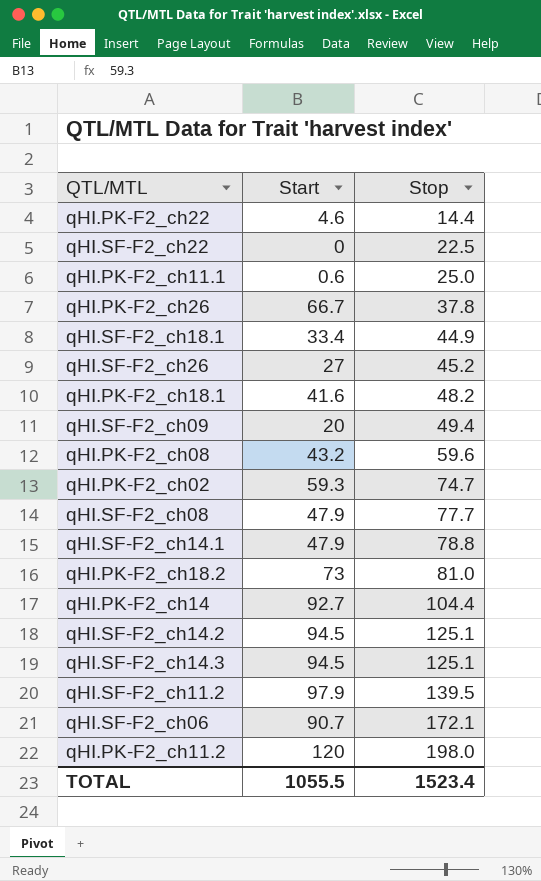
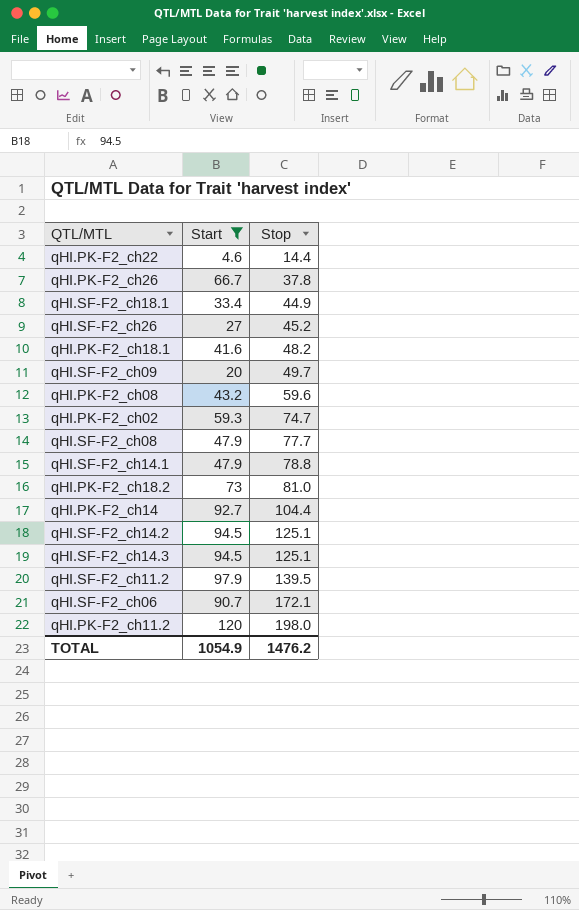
filter: none -> Start >= 4.6
qHI.SF-F2_ch09 | Stop: 49.4 -> 49.7
TOTAL | Start: 1055.5 -> 1054.9
TOTAL | Stop: 1523.4 -> 1476.2

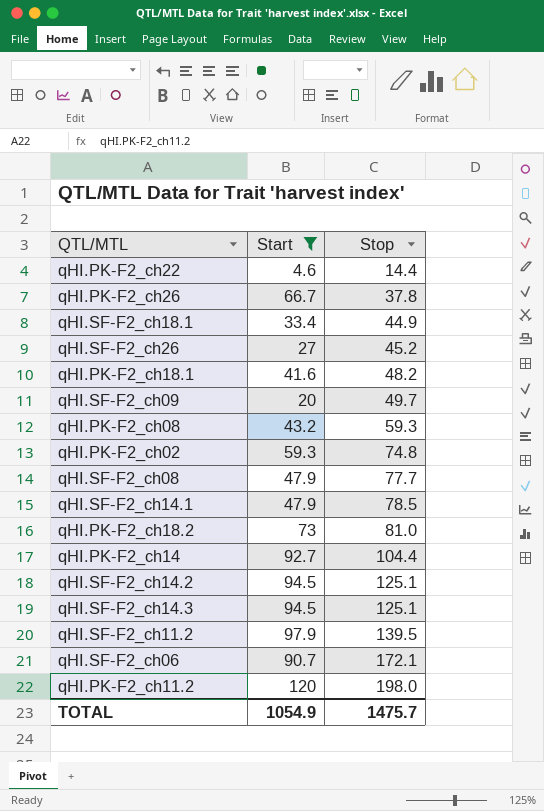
qHI.PK-F2_ch08 | Stop: 59.6 -> 59.3
qHI.PK-F2_ch02 | Stop: 74.7 -> 74.8
qHI.SF-F2_ch14.1 | Stop: 78.8 -> 78.5
TOTAL | Stop: 1476.2 -> 1475.7

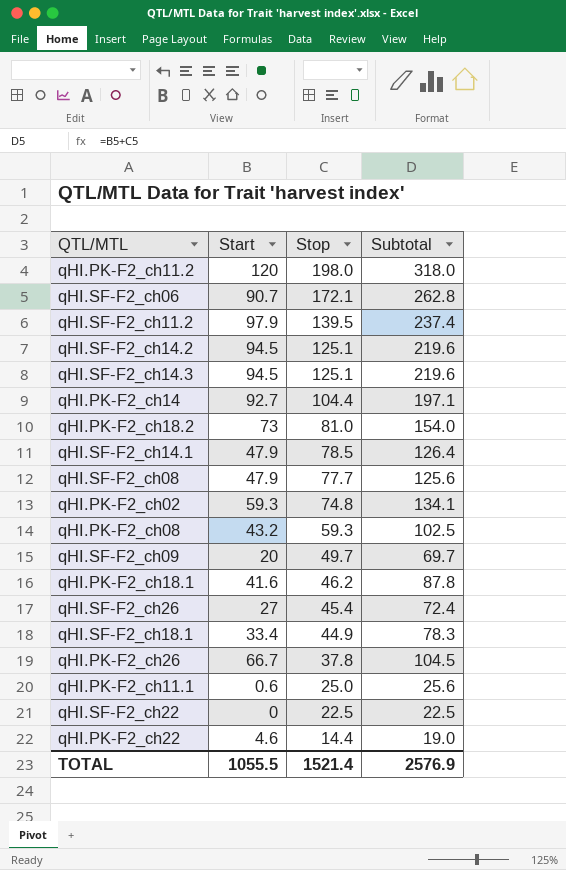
filter: Start >= 4.6 -> none
row order: Stop ascending -> Stop descending
column Subtotal | formula: none -> [Start] + [Stop]
qHI.PK-F2_ch18.1 | Stop: 48.2 -> 46.2
qHI.SF-F2_ch26 | Stop: 45.2 -> 45.4
TOTAL | Start: 1054.9 -> 1055.5
TOTAL | Stop: 1475.7 -> 1521.4

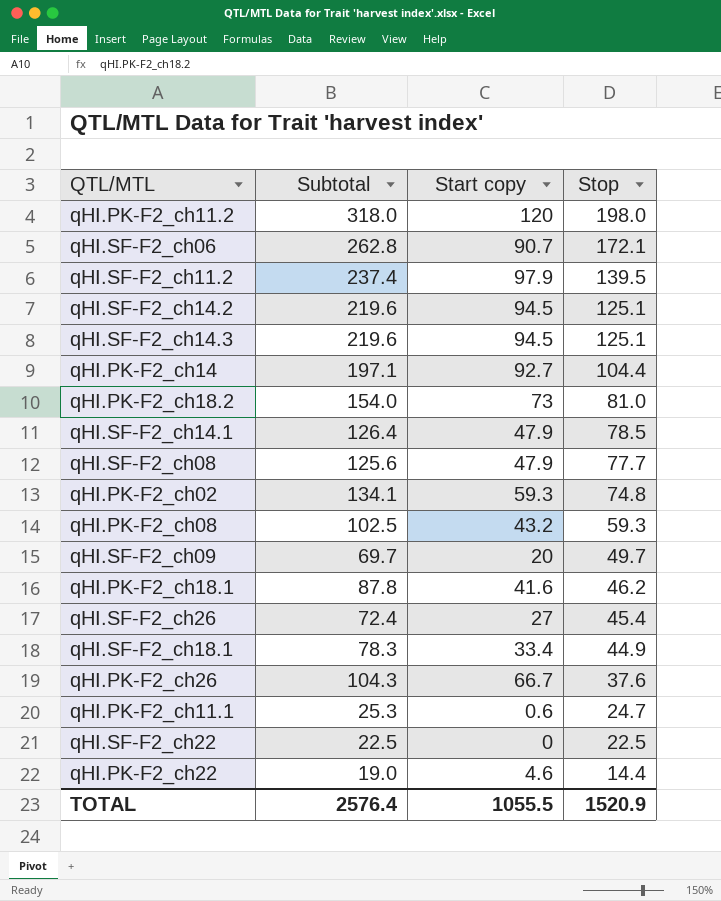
column Subtotal | position: 4 -> 2
column name: Start -> Start copy
qHI.PK-F2_ch26 | Subtotal: 104.5 -> 104.3
qHI.PK-F2_ch26 | Stop: 37.8 -> 37.6
qHI.PK-F2_ch11.1 | Subtotal: 25.6 -> 25.3
qHI.PK-F2_ch11.1 | Stop: 25.0 -> 24.7
TOTAL | Subtotal: 2576.9 -> 2576.4
TOTAL | Stop: 1521.4 -> 1520.9

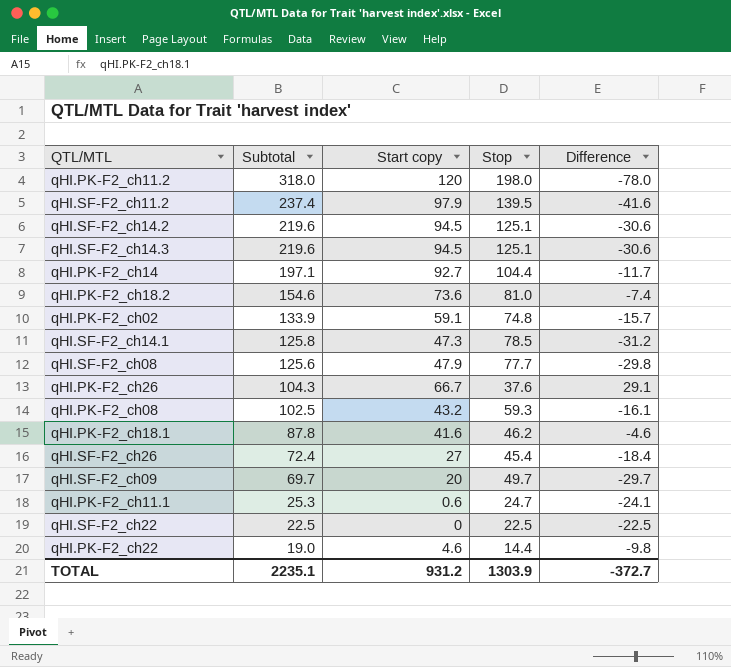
row order: Stop descending -> Subtotal descending
column Difference | formula: none -> [Start copy] - [Stop]
row qHI.SF-F2_ch06: 262.8 | 90.7 | 172.1 -> none
row qHI.SF-F2_ch18.1: 78.3 | 33.4 | 44.9 -> none
qHI.PK-F2_ch18.2 | Subtotal: 154.0 -> 154.6
qHI.PK-F2_ch18.2 | Start copy: 73 -> 73.6
qHI.PK-F2_ch02 | Subtotal: 134.1 -> 133.9
qHI.PK-F2_ch02 | Start copy: 59.3 -> 59.1
qHI.SF-F2_ch14.1 | Subtotal: 126.4 -> 125.8
qHI.SF-F2_ch14.1 | Start copy: 47.9 -> 47.3
TOTAL | Subtotal: 2576.4 -> 2235.1
TOTAL | Start copy: 1055.5 -> 931.2
TOTAL | Stop: 1520.9 -> 1303.9

